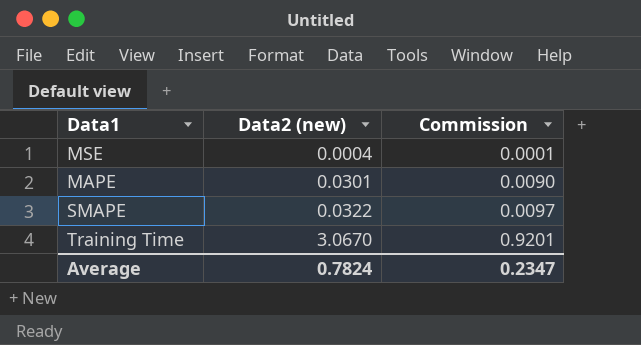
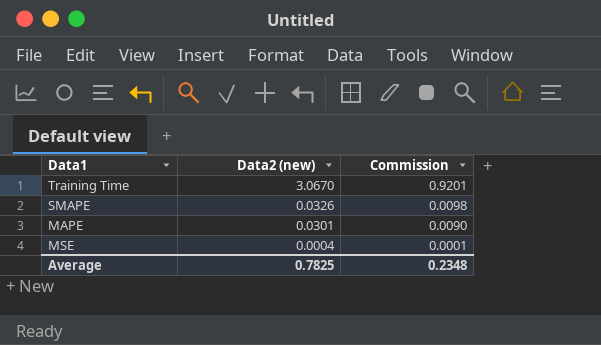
row order: Data2 (new) ascending -> Data2 (new) descending
SMAPE | Data2 (new): 0.0322 -> 0.0326
SMAPE | Commission: 0.0097 -> 0.0098
Average | Data2 (new): 0.7824 -> 0.7825
Average | Commission: 0.2347 -> 0.2348

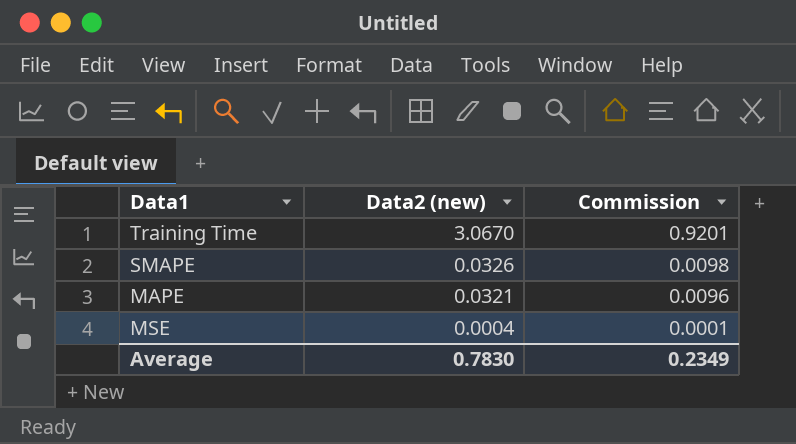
MAPE | Data2 (new): 0.0301 -> 0.0321
MAPE | Commission: 0.0090 -> 0.0096
Average | Data2 (new): 0.7825 -> 0.7830
Average | Commission: 0.2348 -> 0.2349

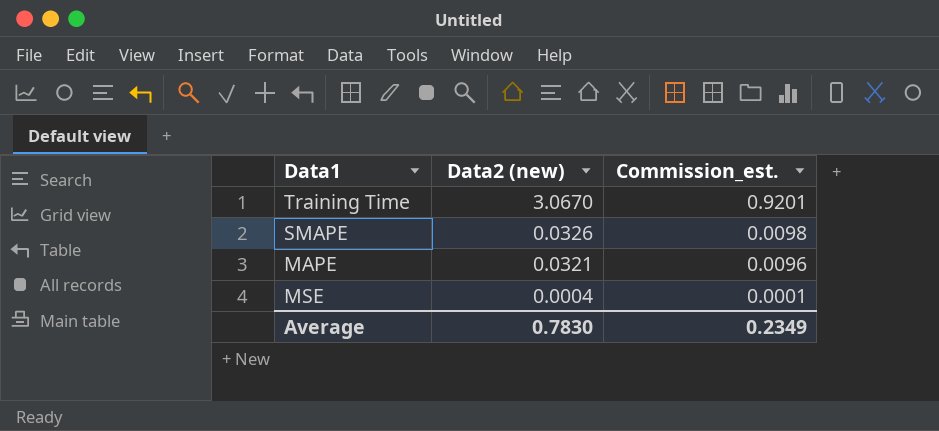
column name: Commission -> Commission_est.

